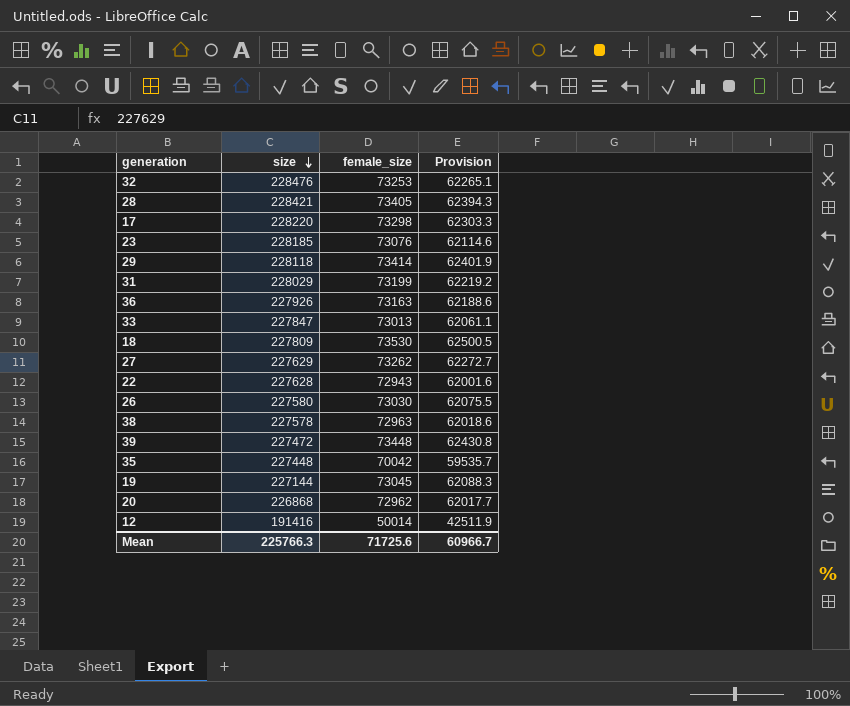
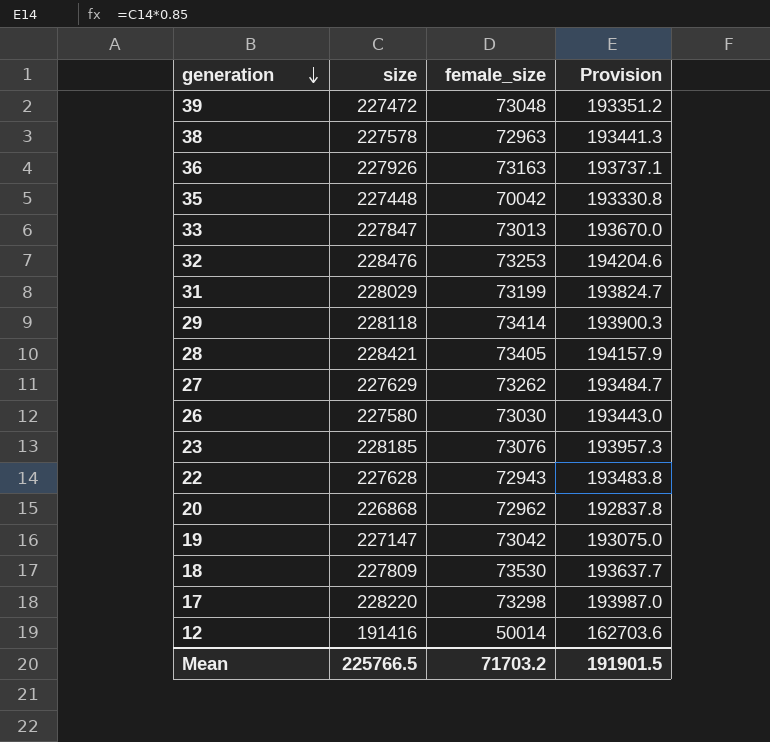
row order: size descending -> generation descending
column Provision | formula: [female_size] * 0.85 -> [size] * 0.85
39 | female_size: 73448 -> 73048
19 | size: 227144 -> 227147
19 | female_size: 73045 -> 73042
Mean | size: 225766.3 -> 225766.5
Mean | female_size: 71725.6 -> 71703.2
Mean | Provision: 60966.7 -> 191901.5

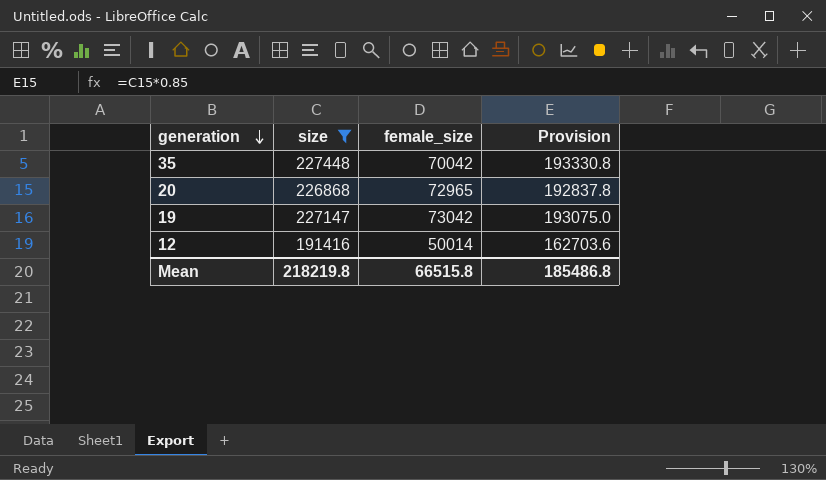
filter: none -> size <= 227448
20 | female_size: 72962 -> 72965
Mean | size: 225766.5 -> 218219.8
Mean | female_size: 71703.2 -> 66515.8
Mean | Provision: 191901.5 -> 185486.8

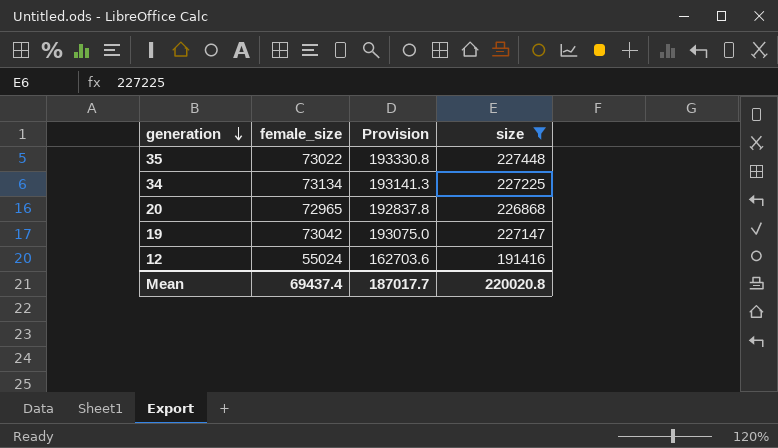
column size | position: 2 -> 4
35 | female_size: 70042 -> 73022
row 34: none -> 73134 | 193141.3 | 227225
12 | female_size: 50014 -> 55024
Mean | female_size: 66515.8 -> 69437.4
Mean | Provision: 185486.8 -> 187017.7
Mean | size: 218219.8 -> 220020.8

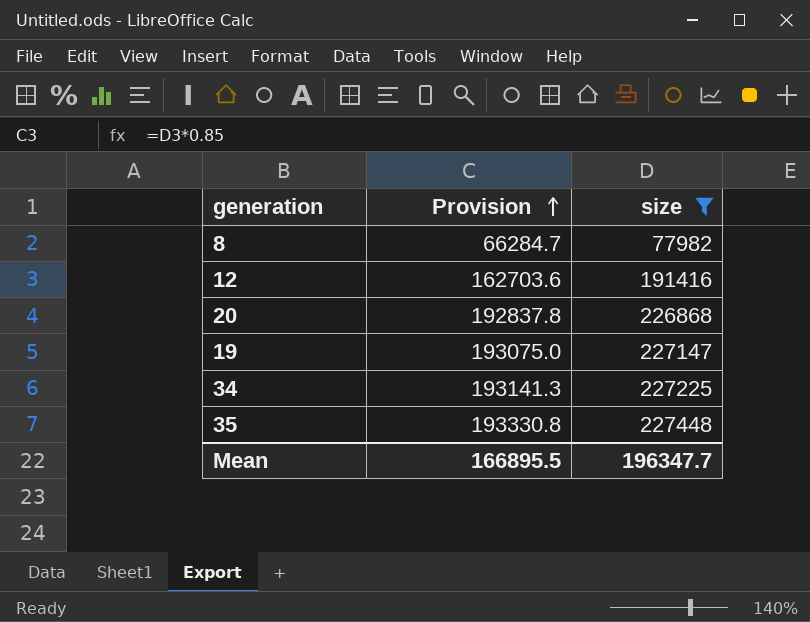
row order: generation descending -> Provision ascending
column female_size | position: 2 -> none
row 8: none -> 66284.7 | 77982
Mean | Provision: 187017.7 -> 166895.5
Mean | size: 220020.8 -> 196347.7

